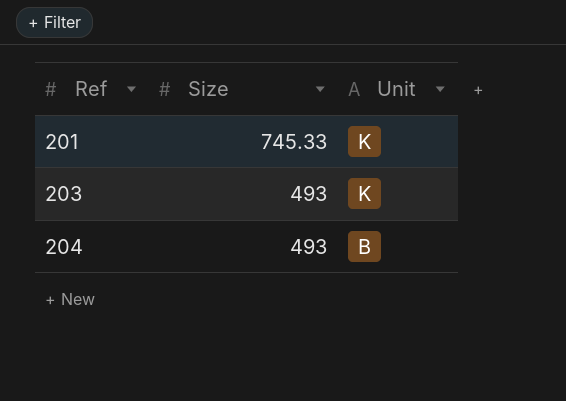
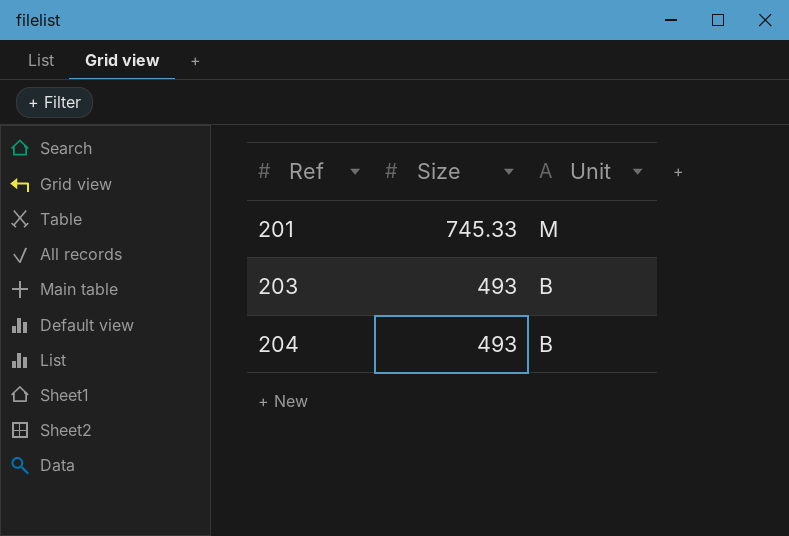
201 | Unit: K -> M
203 | Unit: K -> B

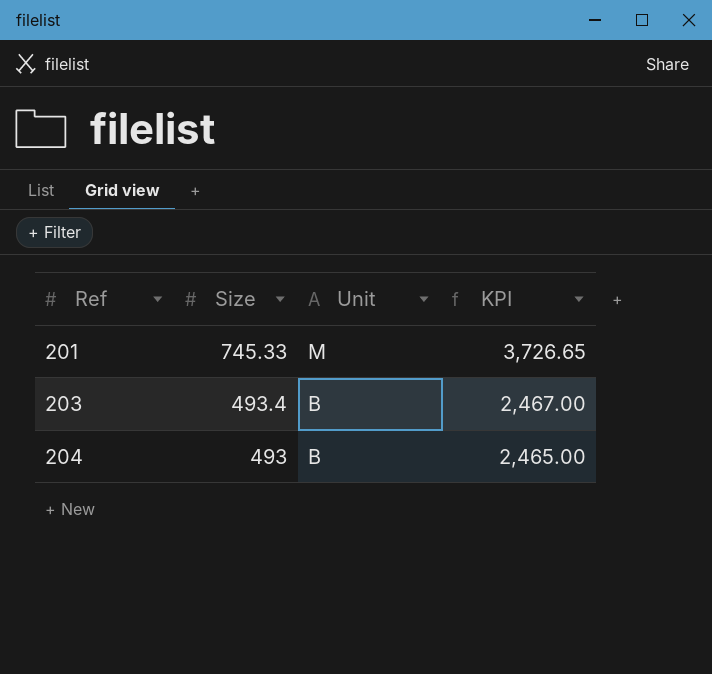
column KPI | formula: none -> [Size] * 5
203 | Size: 493 -> 493.4

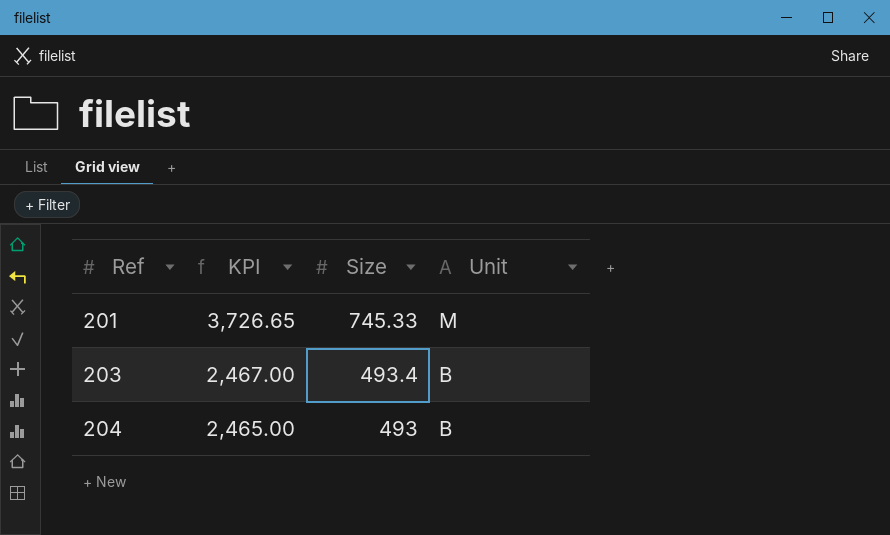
column KPI | position: 4 -> 2

